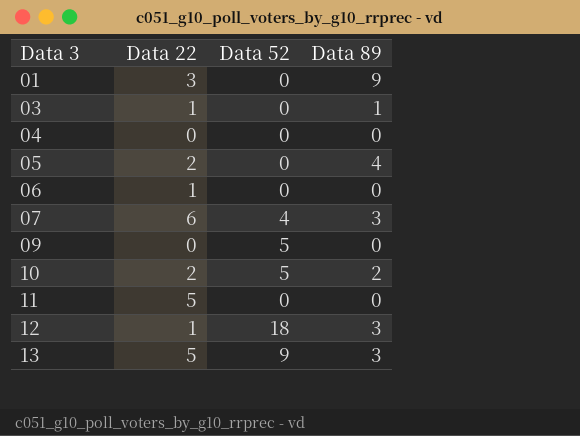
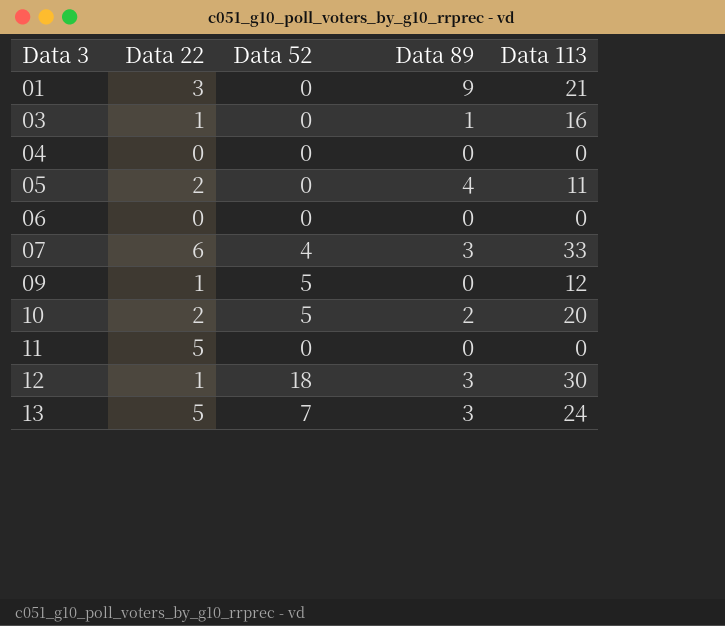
column Data 113 | position: none -> 5
06 | Data 22: 1 -> 0
09 | Data 22: 0 -> 1
13 | Data 52: 9 -> 7

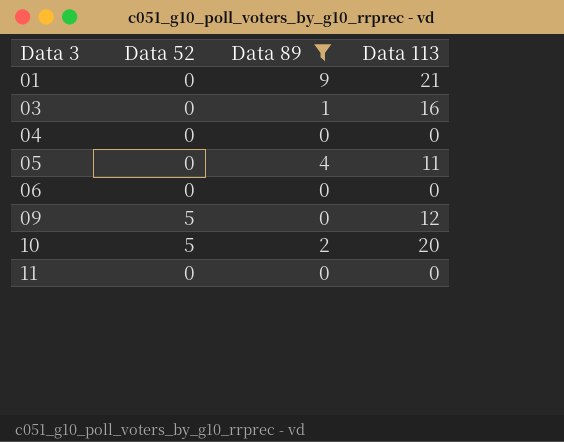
filter: none -> Data 89 != 3
column Data 22 | position: 2 -> none

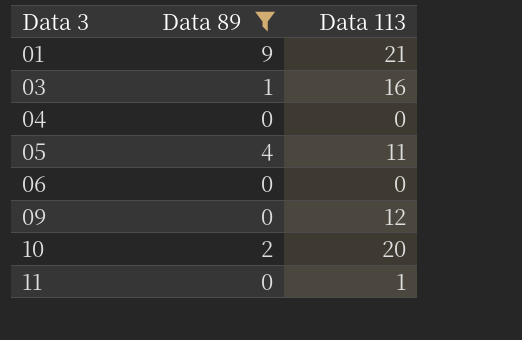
column Data 52 | position: 2 -> none
11 | Data 113: 0 -> 1

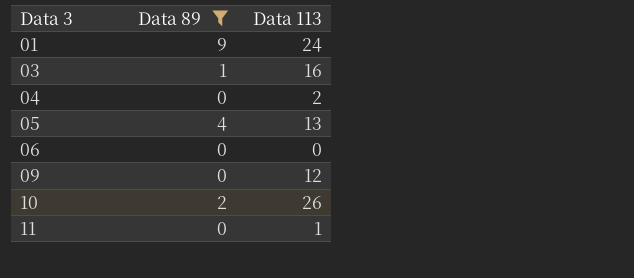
01 | Data 113: 21 -> 24
04 | Data 113: 0 -> 2
05 | Data 113: 11 -> 13
10 | Data 113: 20 -> 26

